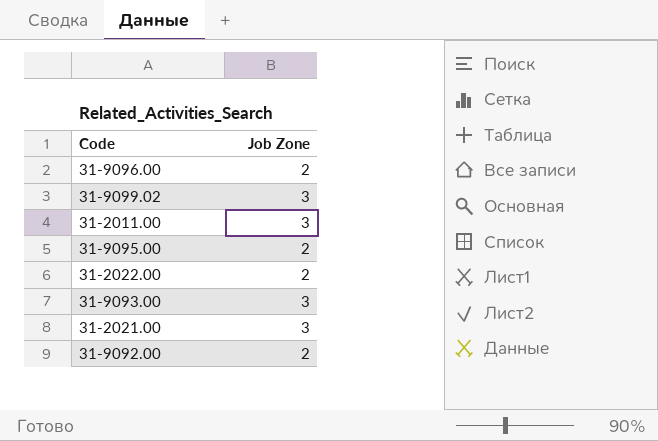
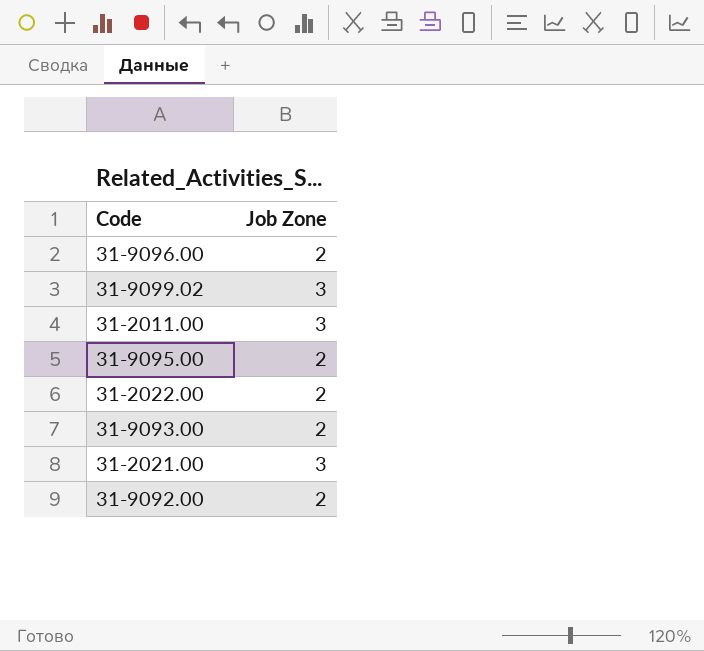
31-9093.00 | Job Zone: 3 -> 2

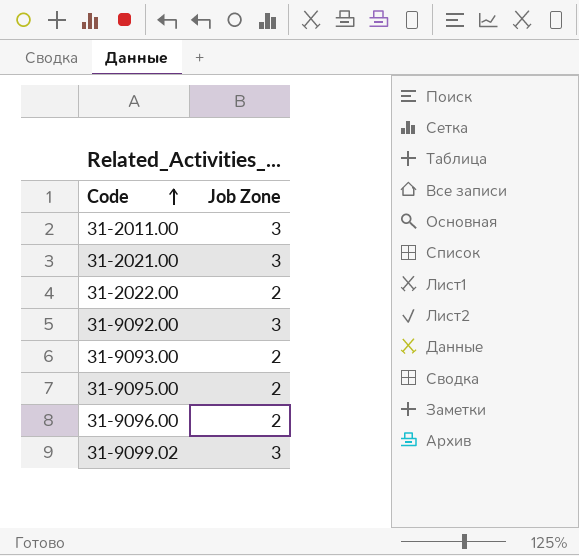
row order: none -> Code ascending
31-9092.00 | Job Zone: 2 -> 3

